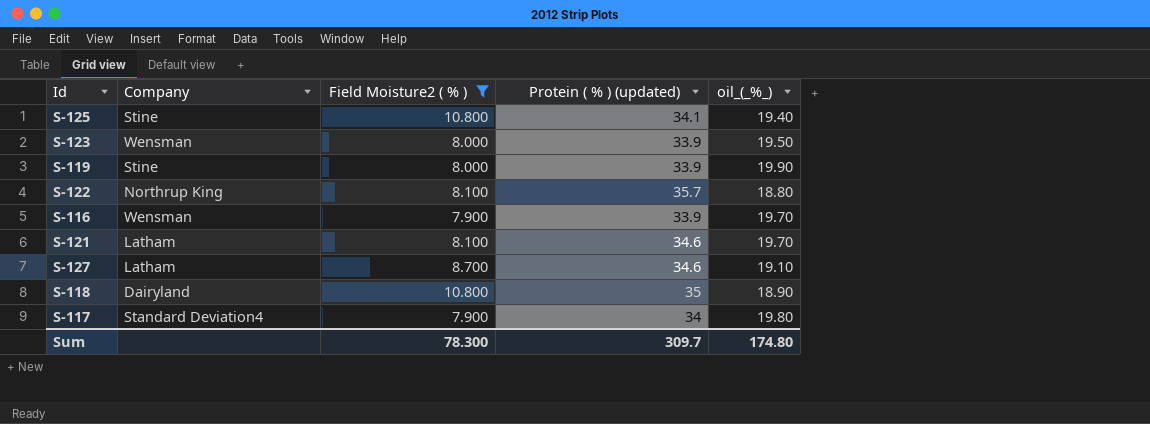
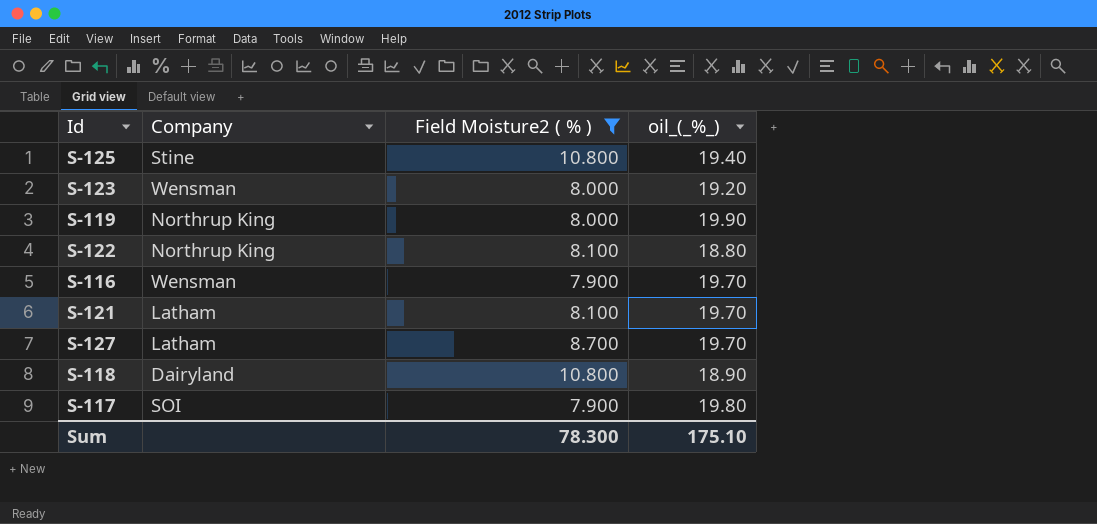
column Protein ( % ) (updated) | position: 4 -> none
S-123 | oil_(_%_): 19.50 -> 19.20
S-119 | Company: Stine -> Northrup King
S-127 | oil_(_%_): 19.10 -> 19.70
S-117 | Company: Standard Deviation4 -> SOI
Sum | oil_(_%_): 174.80 -> 175.10

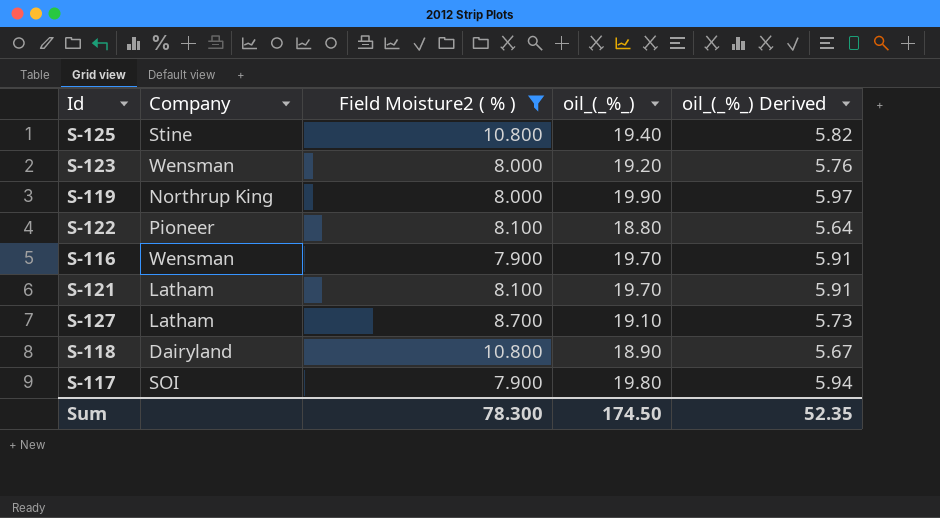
column oil_(_%_) Derived | formula: none -> [oil_(_%_)] * 0.3
S-122 | Company: Northrup King -> Pioneer
S-127 | oil_(_%_): 19.70 -> 19.10
Sum | oil_(_%_): 175.10 -> 174.50

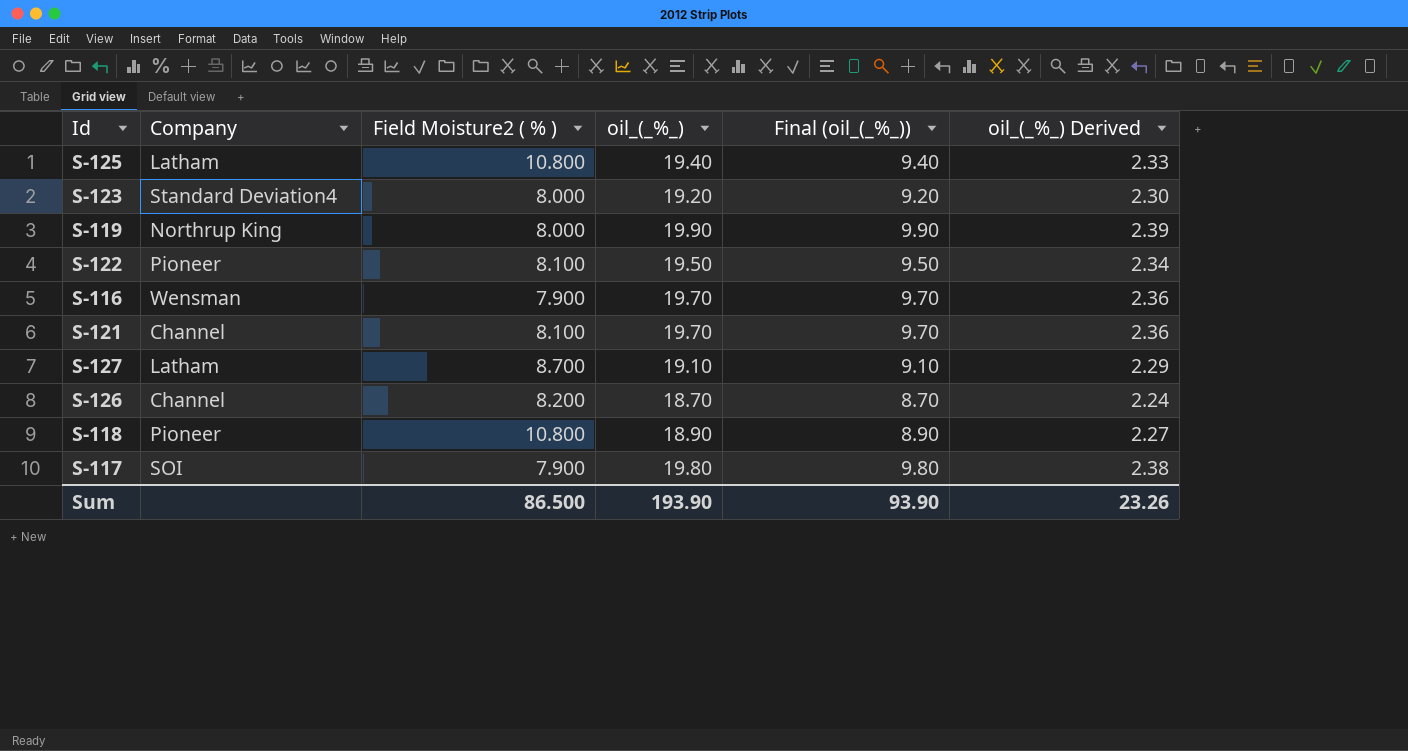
filter: Field Moisture2 ( % ) != 8.200 -> none
column Final (oil_(_%_)) | formula: none -> [oil_(_%_)] - 10
column oil_(_%_) Derived | formula: [oil_(_%_)] * 0.3 -> [oil_(_%_)] * 0.12
S-125 | Company: Stine -> Latham
S-123 | Company: Wensman -> Standard Deviation4
S-122 | oil_(_%_): 18.80 -> 19.50
S-121 | Company: Latham -> Channel
S-118 | Company: Dairyland -> Pioneer
Sum | Field Moisture2 ( % ): 78.300 -> 86.500
Sum | oil_(_%_): 174.50 -> 193.90
Sum | oil_(_%_) Derived: 52.35 -> 23.26

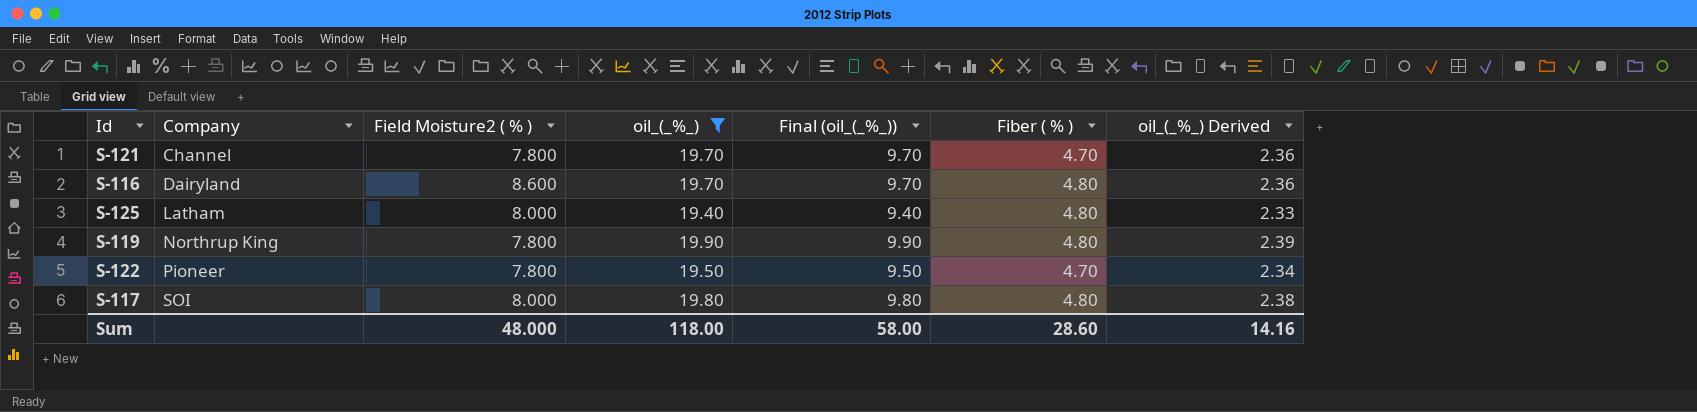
filter: none -> oil_(_%_) >= 19.40
row order: none -> Company ascending
column Fiber ( % ) | position: none -> 6
S-121 | Field Moisture2 ( % ): 8.100 -> 7.800
S-116 | Company: Wensman -> Dairyland
S-116 | Field Moisture2 ( % ): 7.900 -> 8.600
S-125 | Field Moisture2 ( % ): 10.800 -> 8.000
S-119 | Field Moisture2 ( % ): 8.000 -> 7.800
S-122 | Field Moisture2 ( % ): 8.100 -> 7.800
S-117 | Field Moisture2 ( % ): 7.900 -> 8.000
Sum | Field Moisture2 ( % ): 86.500 -> 48.000
Sum | oil_(_%_): 193.90 -> 118.00
Sum | Final (oil_(_%_)): 93.90 -> 58.00
Sum | oil_(_%_) Derived: 23.26 -> 14.16

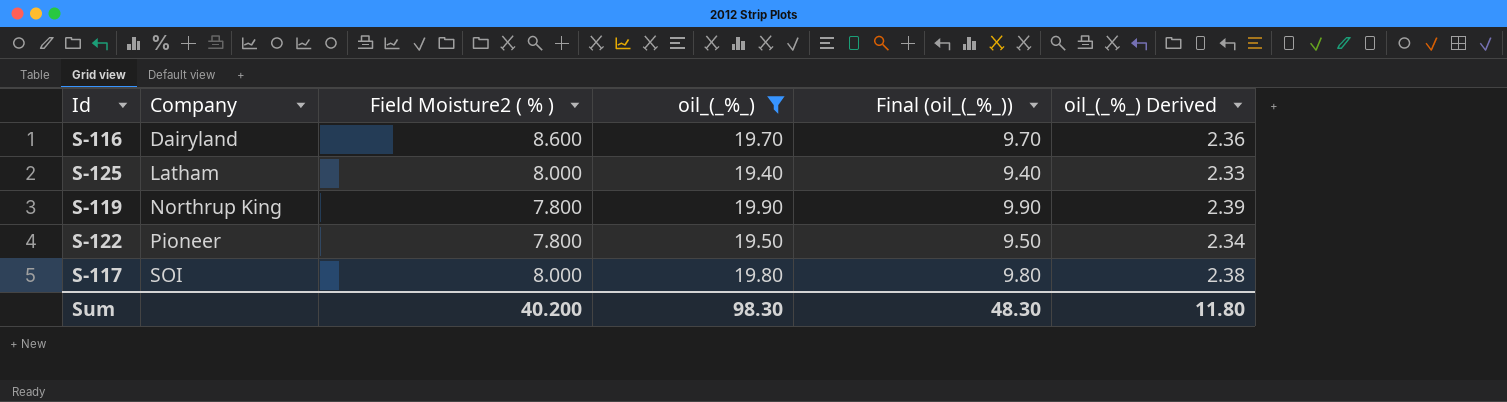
column Fiber ( % ) | position: 6 -> none
row S-121: Channel | 7.800 | 19.70 | 9.70 | 4.70 | 2.36 -> none
Sum | Field Moisture2 ( % ): 48.000 -> 40.200
Sum | oil_(_%_): 118.00 -> 98.30
Sum | Final (oil_(_%_)): 58.00 -> 48.30
Sum | oil_(_%_) Derived: 14.16 -> 11.80

